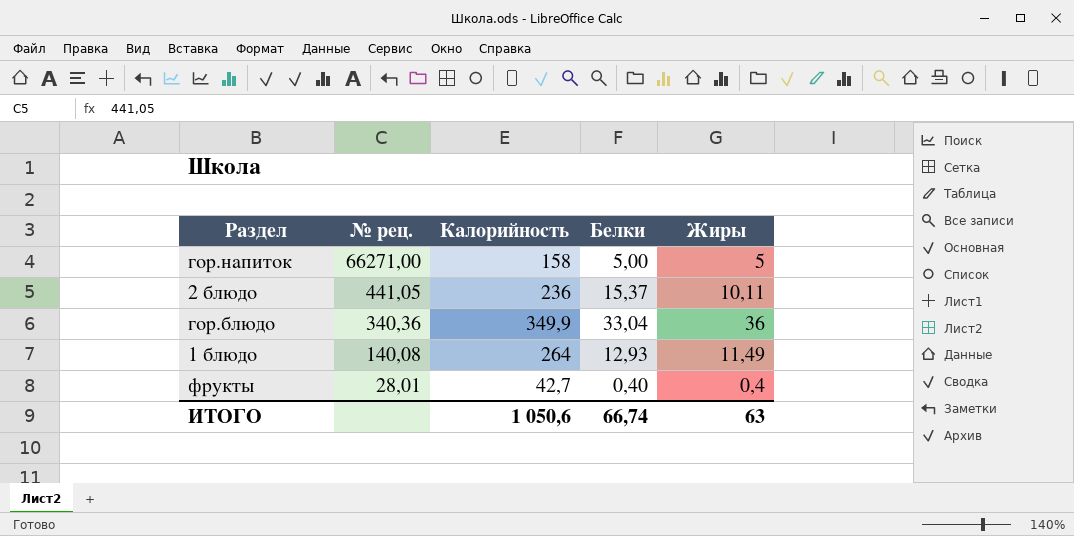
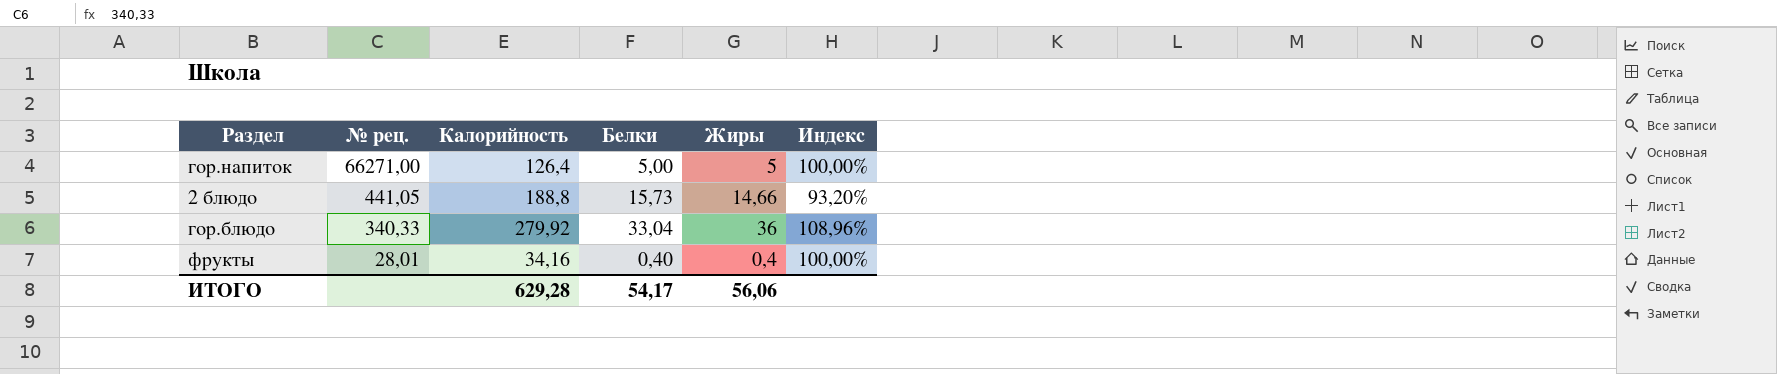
column Индекс | formula: none -> [Жиры] / [Белки]
row 1 блюдо: 140,08 | 264 | 12,93 | 11,49 -> none
гор.напиток | Калорийность: 158 -> 126,4
2 блюдо | Калорийность: 236 -> 188,8
2 блюдо | Белки: 15,37 -> 15,73
2 блюдо | Жиры: 10,11 -> 14,66
гор.блюдо | № рец.: 340,36 -> 340,33
гор.блюдо | Калорийность: 349,9 -> 279,92
фрукты | Калорийность: 42,7 -> 34,16
ИТОГО | Калорийность: 1 050,6 -> 629,28
ИТОГО | Белки: 66,74 -> 54,17
ИТОГО | Жиры: 63 -> 56,06

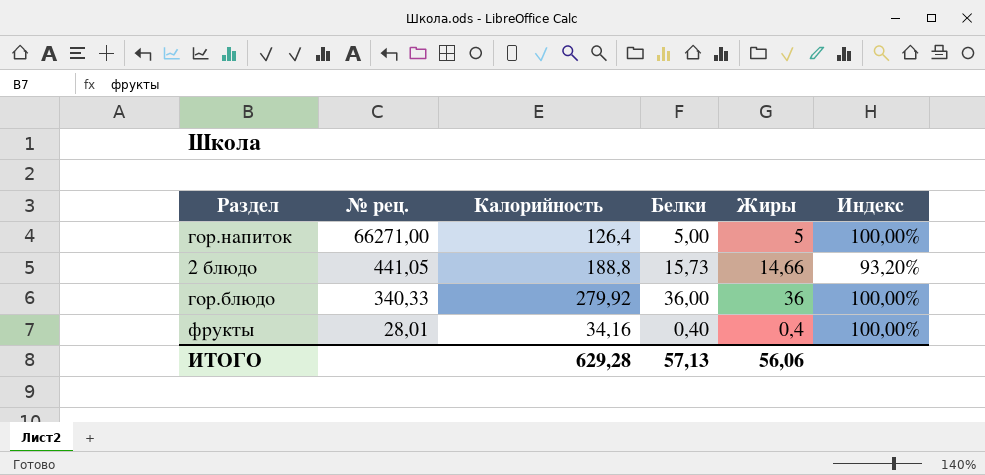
гор.блюдо | Белки: 33,04 -> 36,00
гор.блюдо | Индекс: 108,96% -> 100,00%
ИТОГО | Белки: 54,17 -> 57,13

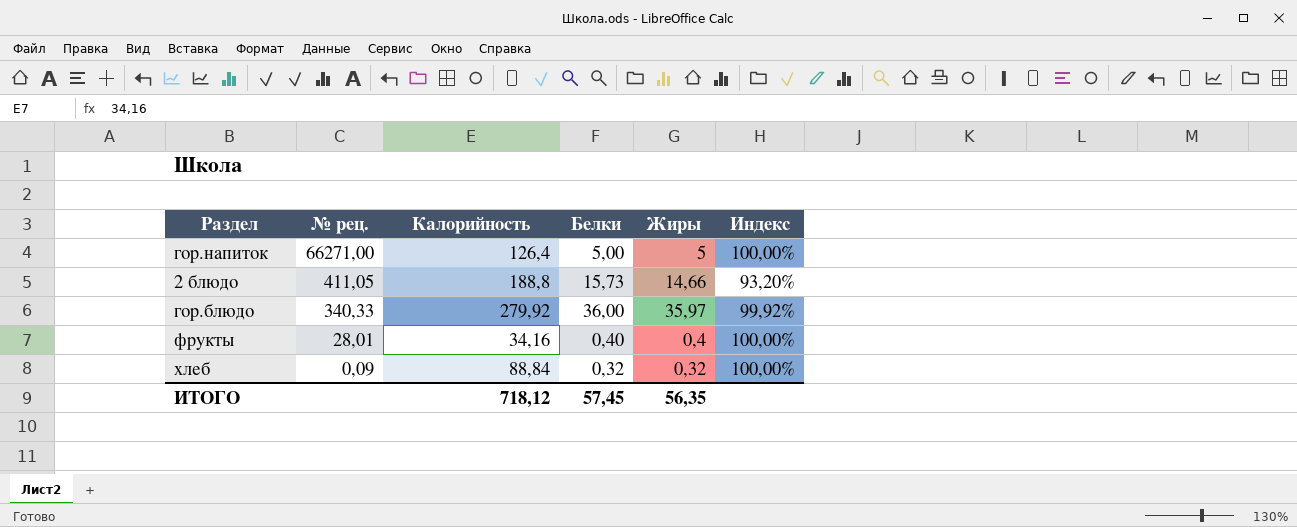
2 блюдо | № рец.: 441,05 -> 411,05
гор.блюдо | Жиры: 36 -> 35,97
гор.блюдо | Индекс: 100,00% -> 99,92%
row хлеб: none -> 0,09 | 88,84 | 0,32 | 0,32 | 100,00%
ИТОГО | Калорийность: 629,28 -> 718,12
ИТОГО | Белки: 57,13 -> 57,45
ИТОГО | Жиры: 56,06 -> 56,35

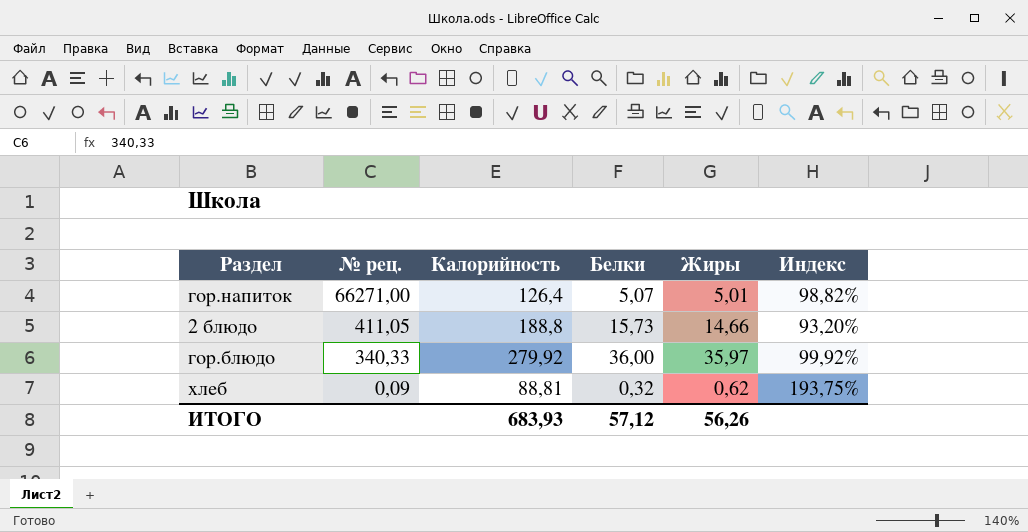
row фрукты: 28,01 | 34,16 | 0,40 | 0,4 | 100,00% -> none
гор.напиток | Белки: 5,00 -> 5,07
гор.напиток | Жиры: 5 -> 5,01
гор.напиток | Индекс: 100,00% -> 98,82%
хлеб | Калорийность: 88,84 -> 88,81
хлеб | Жиры: 0,32 -> 0,62
хлеб | Индекс: 100,00% -> 193,75%
ИТОГО | Калорийность: 718,12 -> 683,93
ИТОГО | Белки: 57,45 -> 57,12
ИТОГО | Жиры: 56,35 -> 56,26

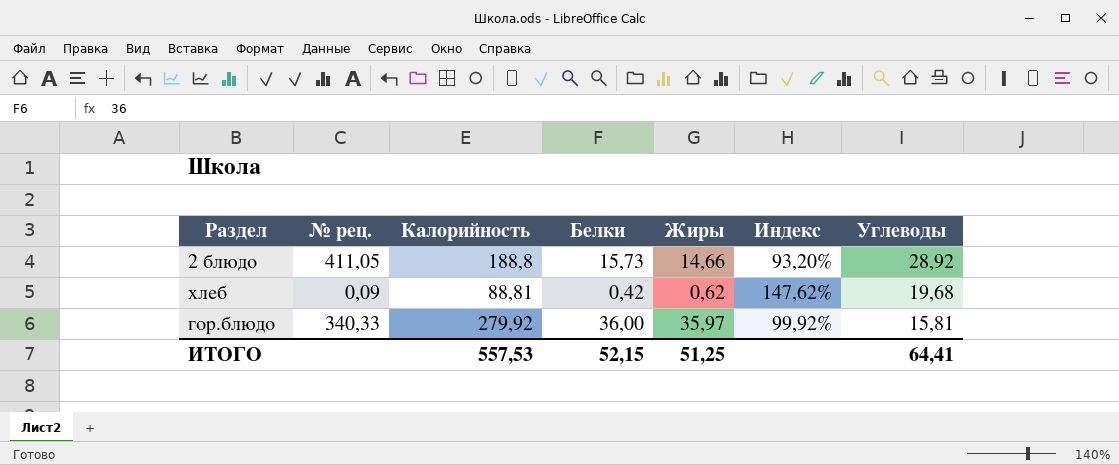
row order: № рец. descending -> Углеводы descending
column Углеводы | position: none -> 7
row гор.напиток: 66271,00 | 126,4 | 5,07 | 5,01 | 98,82% -> none
хлеб | Белки: 0,32 -> 0,42
хлеб | Индекс: 193,75% -> 147,62%
ИТОГО | Калорийность: 683,93 -> 557,53
ИТОГО | Белки: 57,12 -> 52,15
ИТОГО | Жиры: 56,26 -> 51,25

